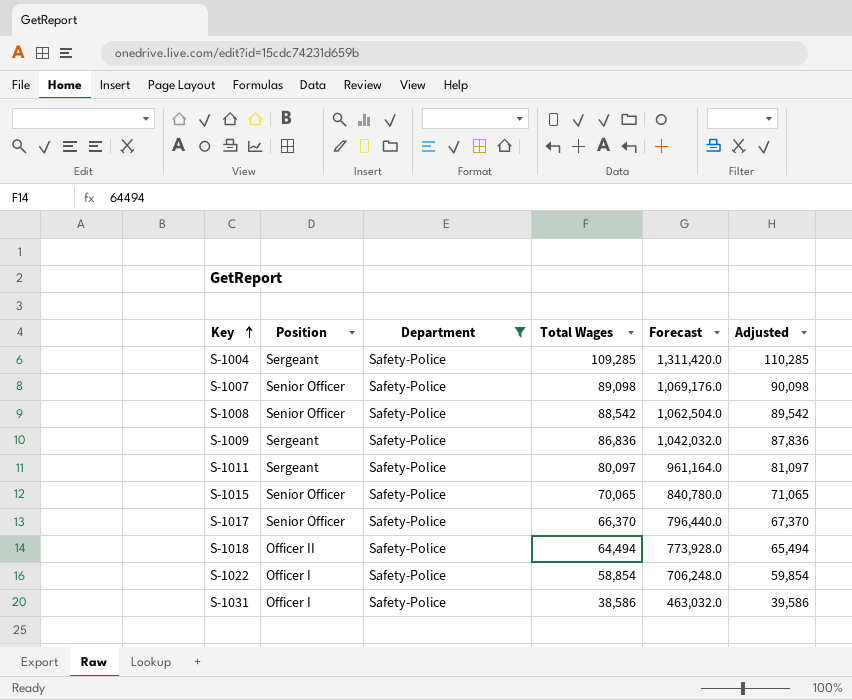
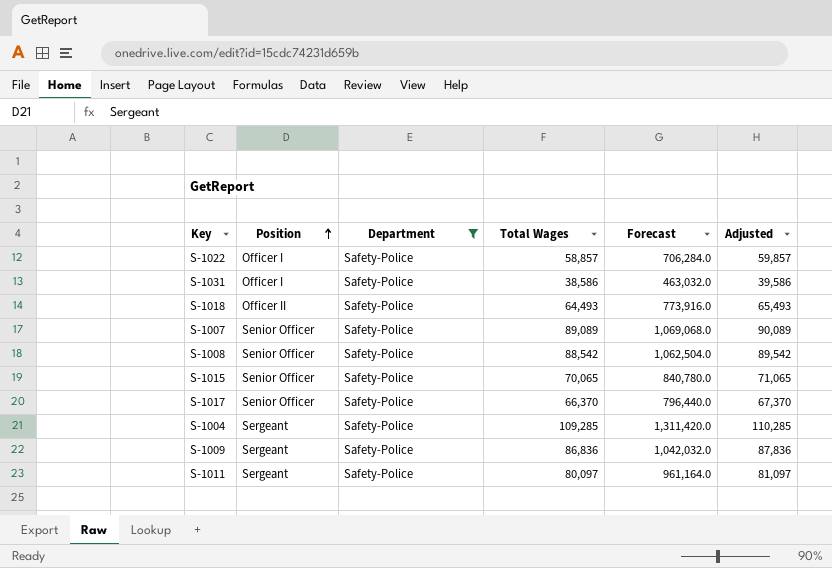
row order: Key ascending -> Position ascending
S-1022 | Total Wages: 58,854 -> 58,857
S-1022 | Forecast: 706,248.0 -> 706,284.0
S-1022 | Adjusted: 59,854 -> 59,857
S-1018 | Total Wages: 64,494 -> 64,493
S-1018 | Forecast: 773,928.0 -> 773,916.0
S-1018 | Adjusted: 65,494 -> 65,493
S-1007 | Total Wages: 89,098 -> 89,089
S-1007 | Forecast: 1,069,176.0 -> 1,069,068.0
S-1007 | Adjusted: 90,098 -> 90,089

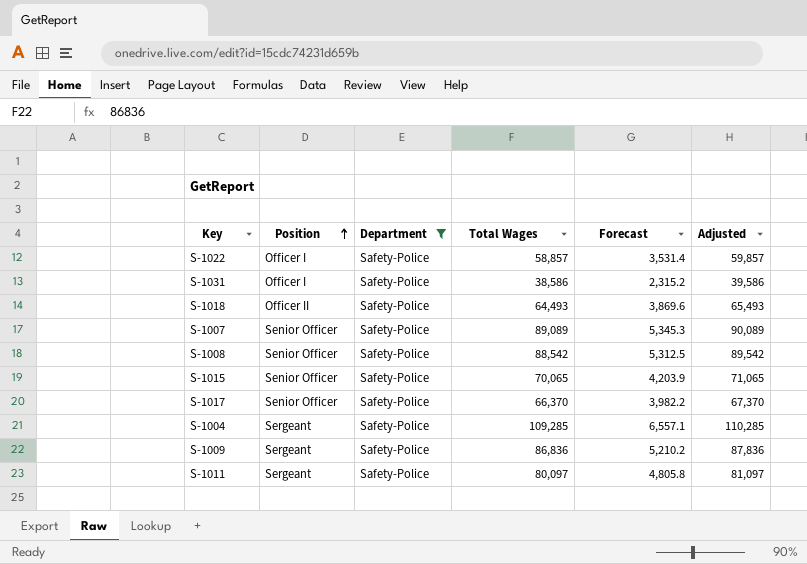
column Forecast | formula: [Total Wages] * 12 -> [Total Wages] * 0.06

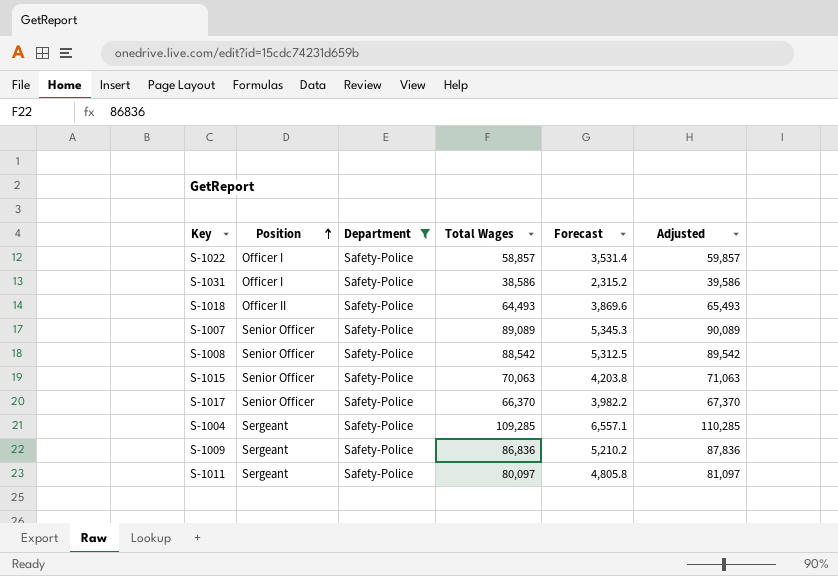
S-1015 | Total Wages: 70,065 -> 70,063
S-1015 | Forecast: 4,203.9 -> 4,203.8
S-1015 | Adjusted: 71,065 -> 71,063

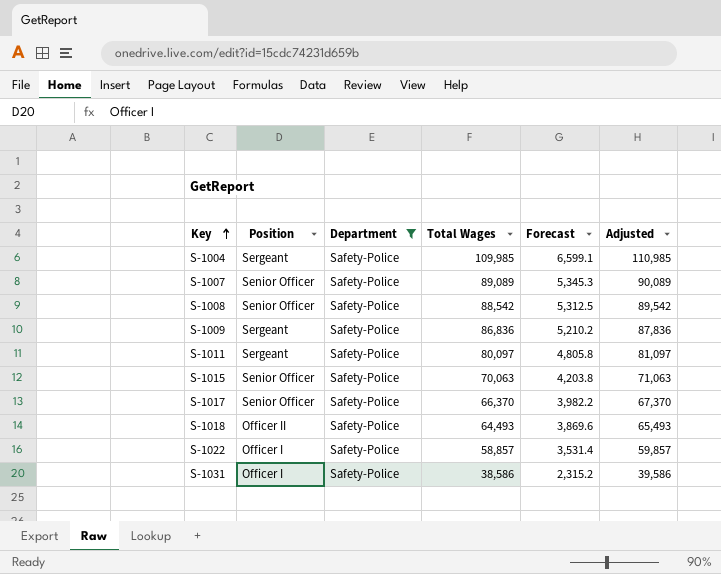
row order: Position ascending -> Key ascending
S-1004 | Total Wages: 109,285 -> 109,985
S-1004 | Forecast: 6,557.1 -> 6,599.1
S-1004 | Adjusted: 110,285 -> 110,985

